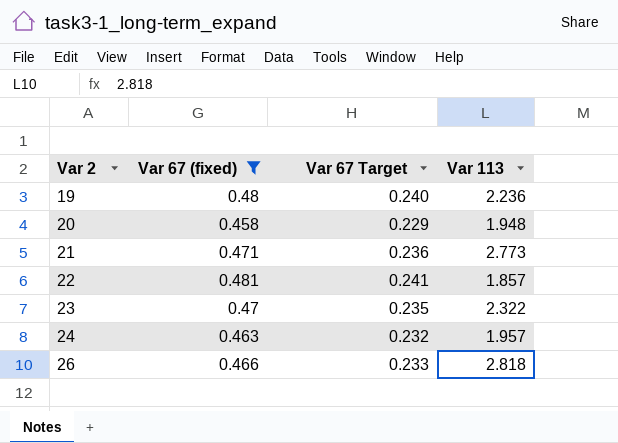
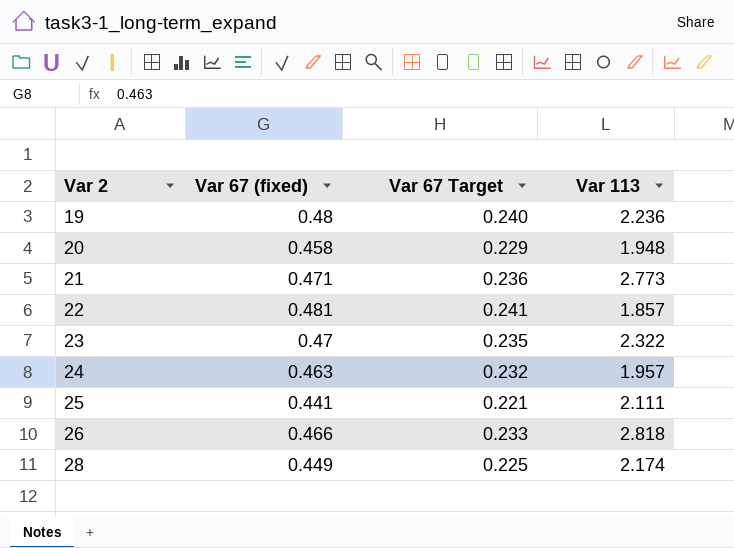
filter: Var 67 (fixed) >= 0.458 -> none

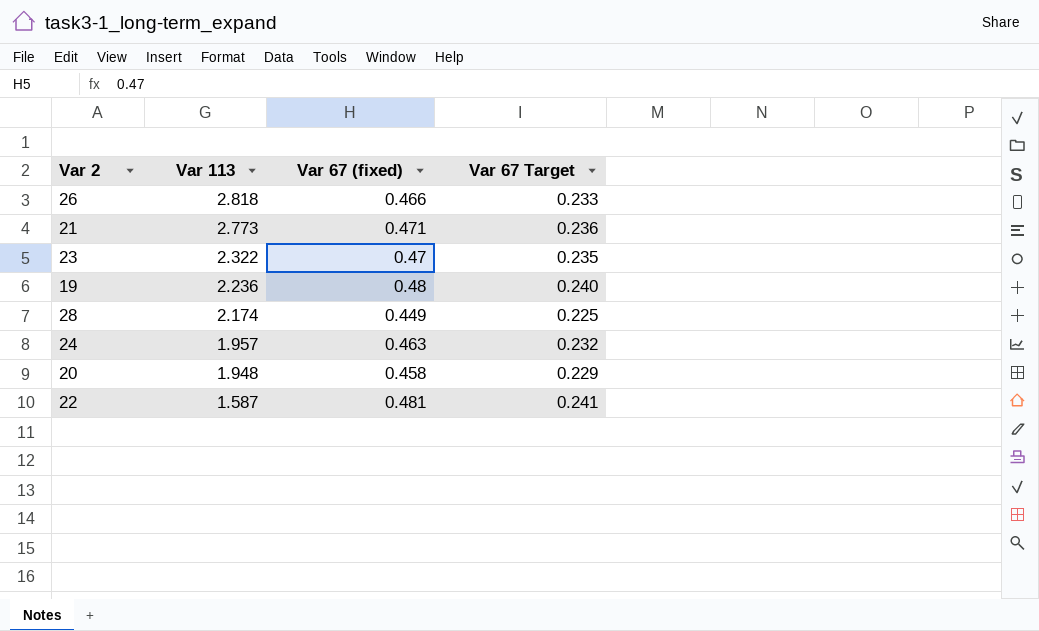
row order: Var 2 ascending -> Var 113 descending
column Var 113 | position: 4 -> 2
row 25: 0.441 | 0.221 | 2.111 -> none
22 | Var 113: 1.857 -> 1.587

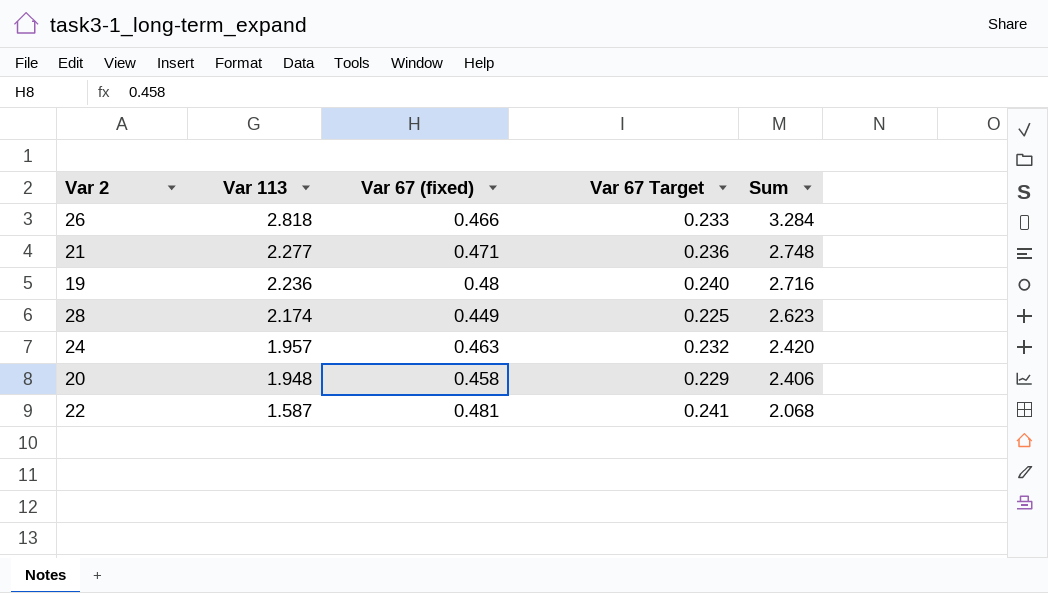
column Sum | formula: none -> [Var 113] + [Var 67 (fixed)]
row 23: 2.322 | 0.47 | 0.235 -> none
21 | Var 113: 2.773 -> 2.277

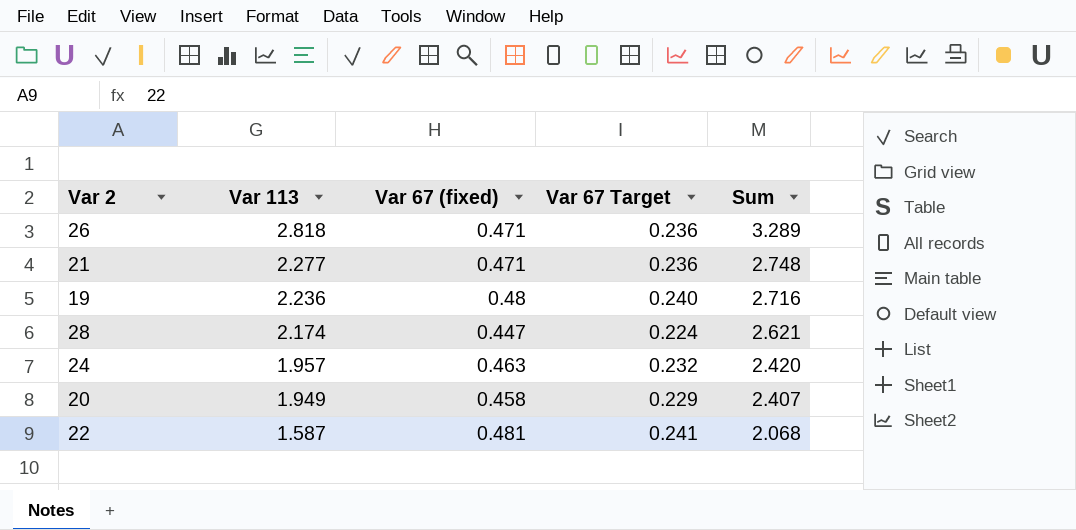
26 | Var 67 (fixed): 0.466 -> 0.471
26 | Var 67 Target: 0.233 -> 0.236
26 | Sum: 3.284 -> 3.289
28 | Var 67 (fixed): 0.449 -> 0.447
28 | Var 67 Target: 0.225 -> 0.224
28 | Sum: 2.623 -> 2.621
20 | Var 113: 1.948 -> 1.949
20 | Sum: 2.406 -> 2.407

